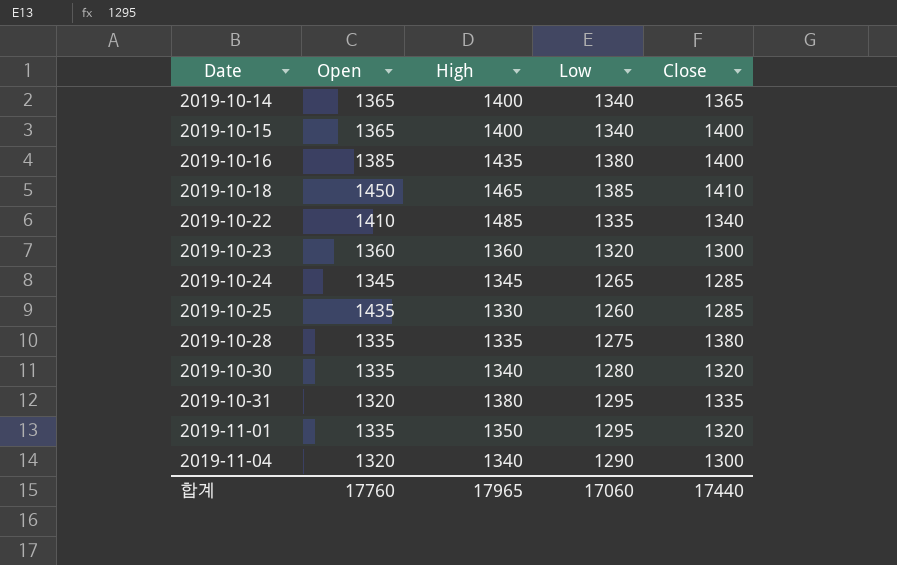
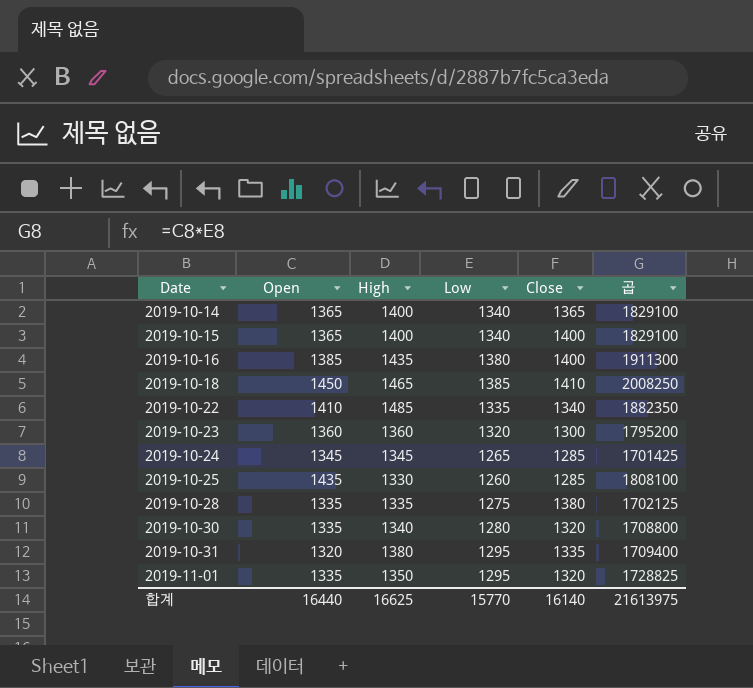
column 곱 | formula: none -> [Open] * [Low]
row 2019-11-04: 1320 | 1340 | 1290 | 1300 -> none
합계 | Open: 17760 -> 16440
합계 | High: 17965 -> 16625
합계 | Low: 17060 -> 15770
합계 | Close: 17440 -> 16140

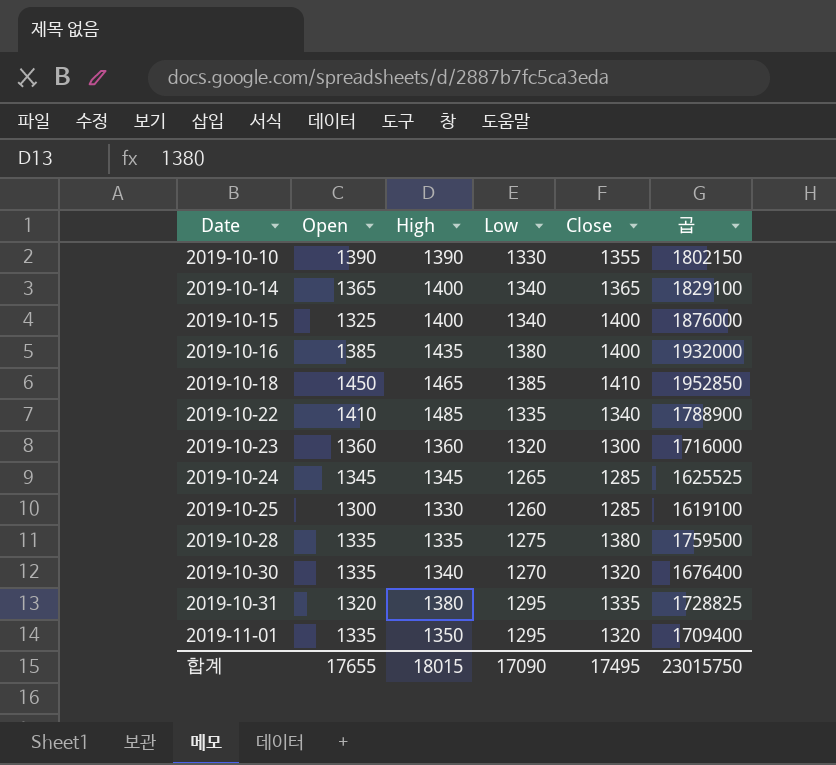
column 곱 | formula: [Open] * [Low] -> [Low] * [Close]
row 2019-10-10: none -> 1390 | 1390 | 1330 | 1355 | 1802150
2019-10-15 | Open: 1365 -> 1325
2019-10-25 | Open: 1435 -> 1300
2019-10-30 | Low: 1280 -> 1270
합계 | Open: 16440 -> 17655
합계 | High: 16625 -> 18015
합계 | Low: 15770 -> 17090
합계 | Close: 16140 -> 17495
합계 | 곱: 21613975 -> 23015750

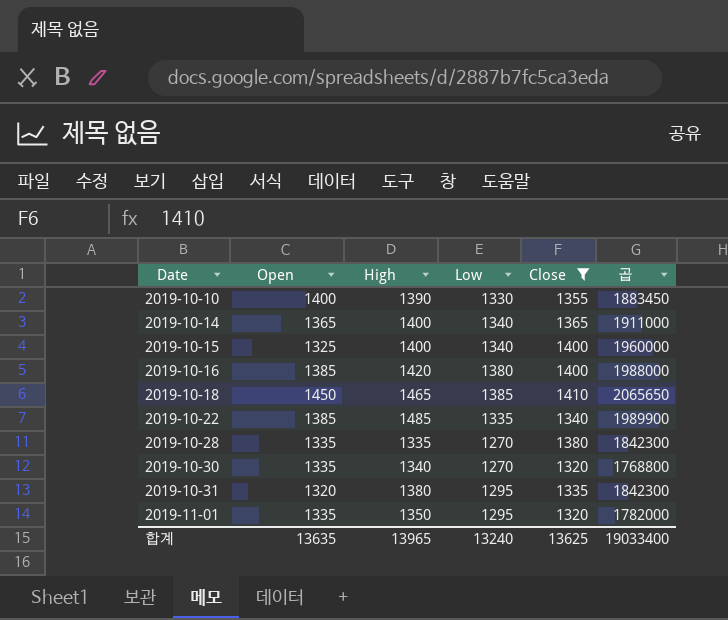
filter: none -> Close >= 1320
column 곱 | formula: [Low] * [Close] -> [High] * [Close]
2019-10-10 | Open: 1390 -> 1400
2019-10-16 | High: 1435 -> 1420
2019-10-22 | Open: 1410 -> 1385
2019-10-28 | Low: 1275 -> 1270
합계 | Open: 17655 -> 13635
합계 | High: 18015 -> 13965
합계 | Low: 17090 -> 13240
합계 | Close: 17495 -> 13625
합계 | 곱: 23015750 -> 19033400

